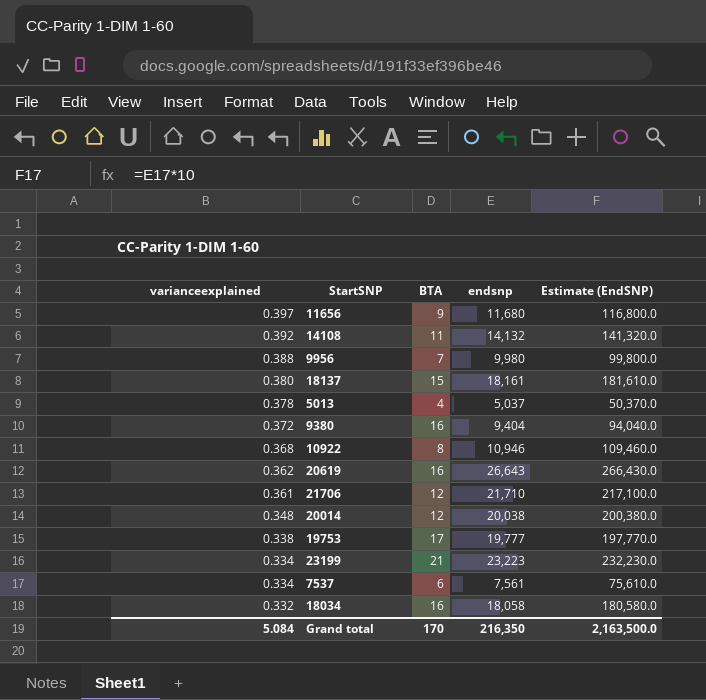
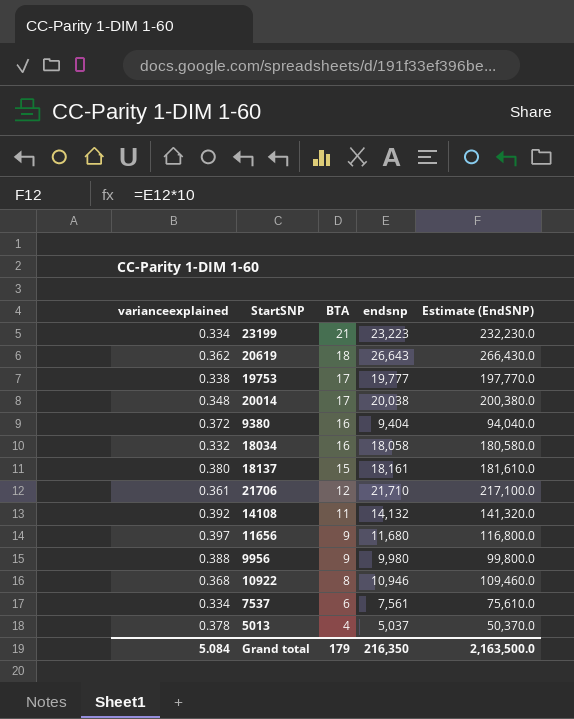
row order: varianceexplained descending -> BTA descending
20619 | BTA: 16 -> 18
20014 | BTA: 12 -> 17
9956 | BTA: 7 -> 9
Grand total | BTA: 170 -> 179

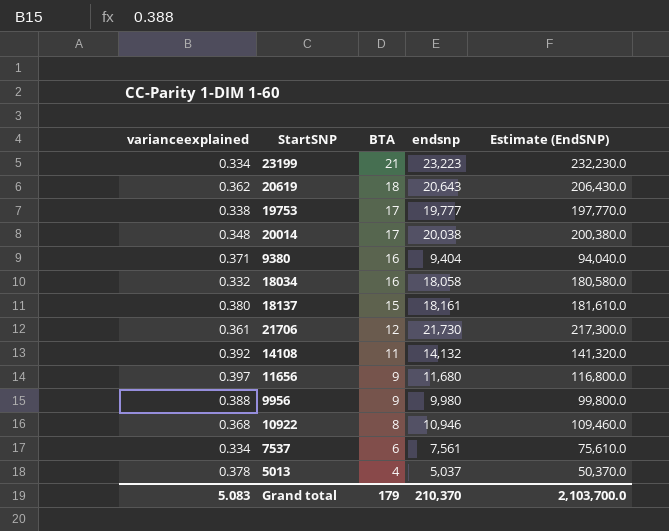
20619 | endsnp: 26,643 -> 20,643
20619 | Estimate (EndSNP): 266,430.0 -> 206,430.0
9380 | varianceexplained: 0.372 -> 0.371
21706 | endsnp: 21,710 -> 21,730
21706 | Estimate (EndSNP): 217,100.0 -> 217,300.0
Grand total | varianceexplained: 5.084 -> 5.083
Grand total | endsnp: 216,350 -> 210,370
Grand total | Estimate (EndSNP): 2,163,500.0 -> 2,103,700.0

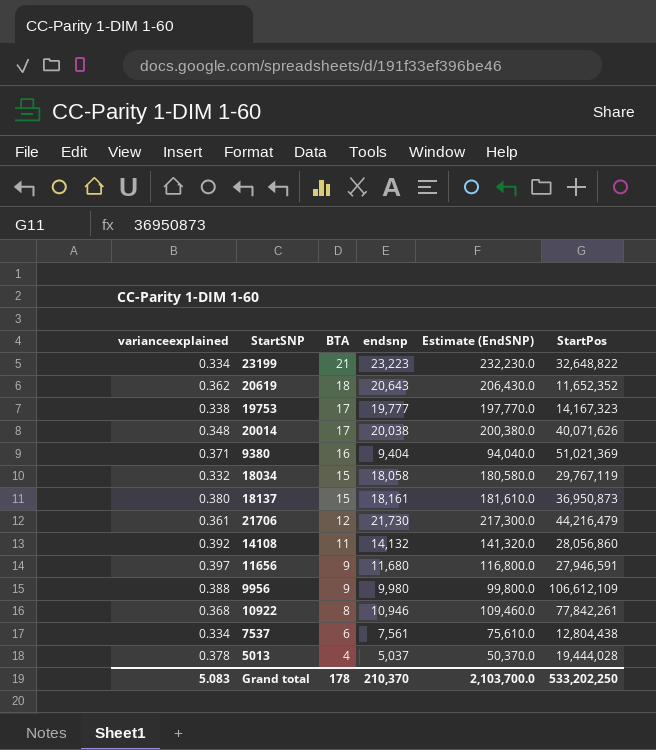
column StartPos | position: none -> 6
18034 | BTA: 16 -> 15
Grand total | BTA: 179 -> 178

